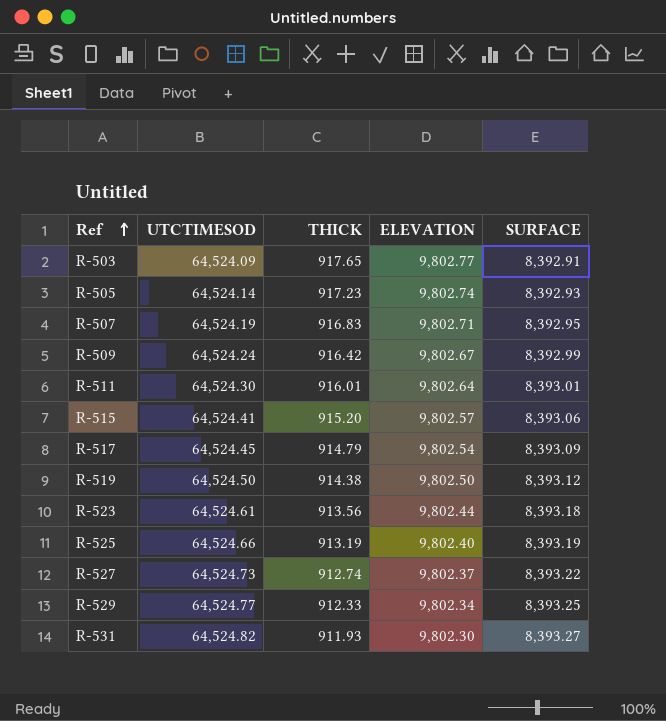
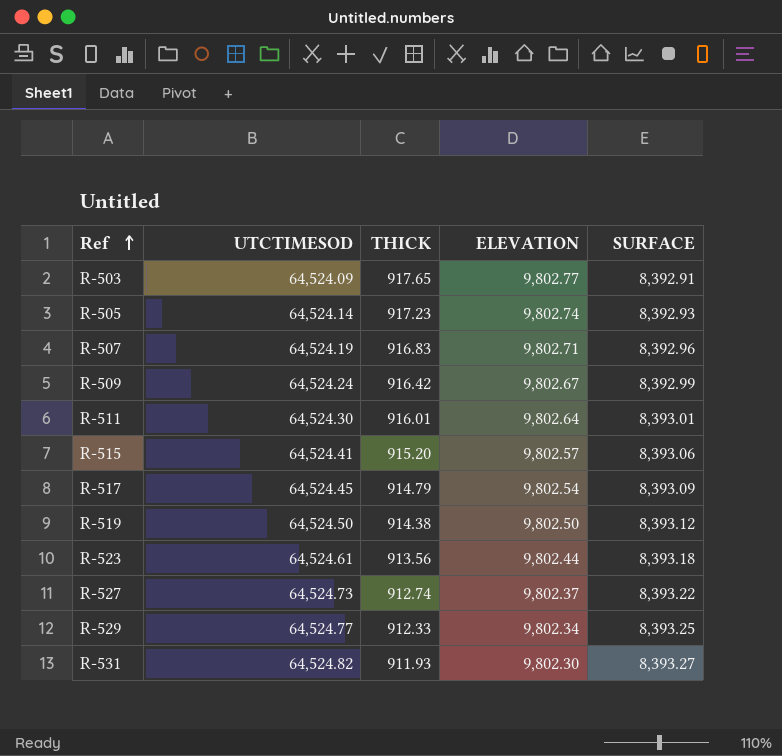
row R-525: 64,524.66 | 913.19 | 9,802.40 | 8,393.19 -> none
R-507 | SURFACE: 8,392.95 -> 8,392.96

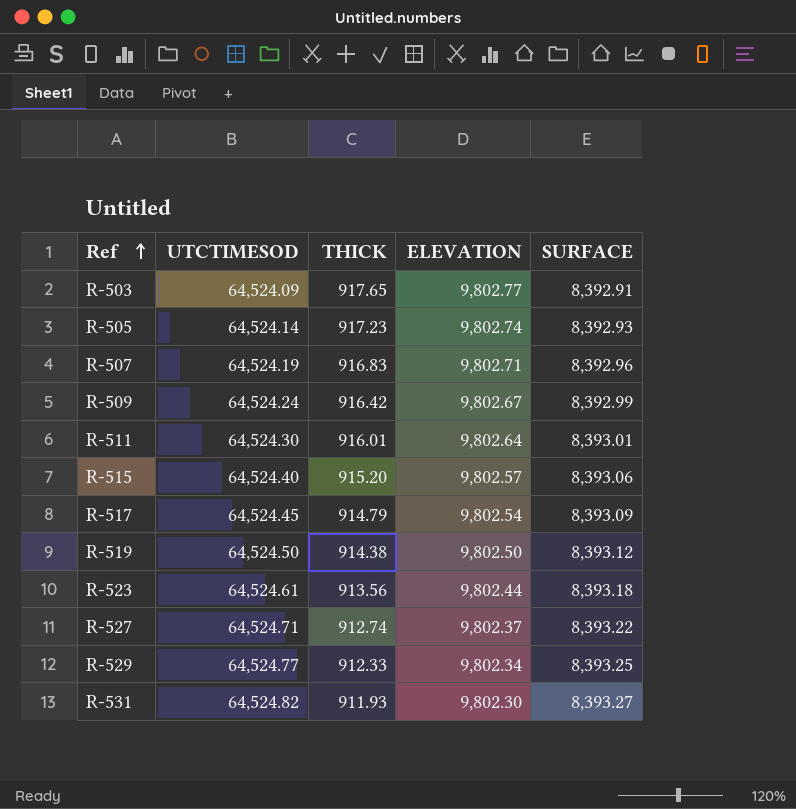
R-515 | UTCTIMESOD: 64,524.41 -> 64,524.40
R-527 | UTCTIMESOD: 64,524.73 -> 64,524.71

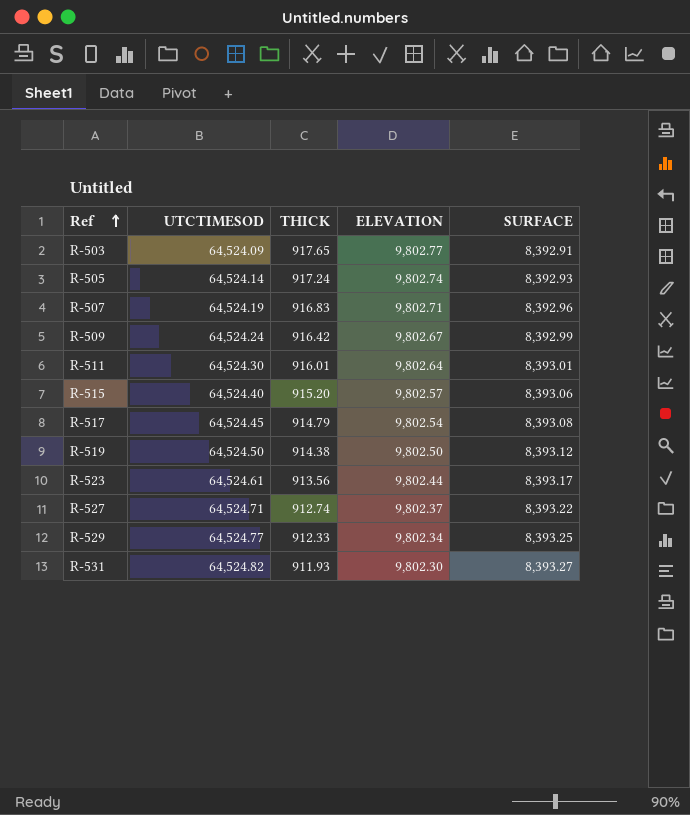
R-505 | THICK: 917.23 -> 917.24
R-517 | SURFACE: 8,393.09 -> 8,393.08
R-523 | SURFACE: 8,393.18 -> 8,393.17

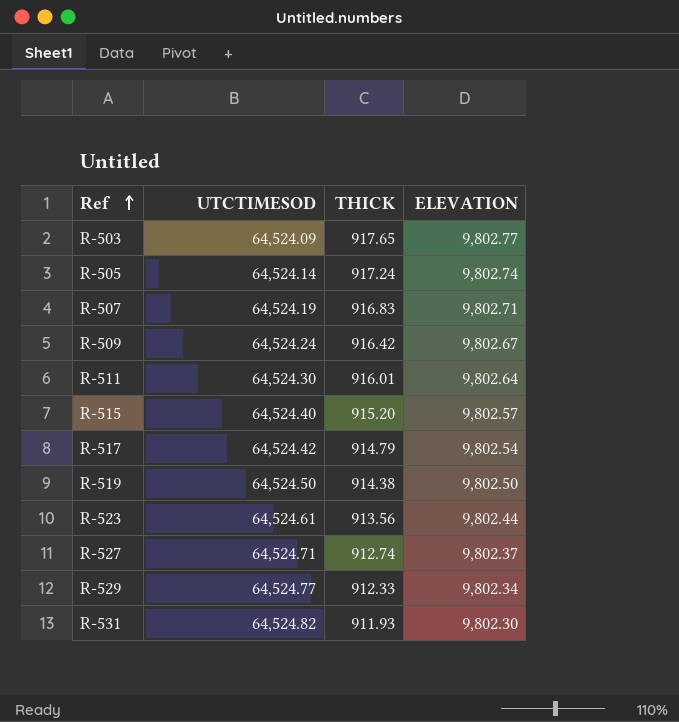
column SURFACE | position: 5 -> none
R-517 | UTCTIMESOD: 64,524.45 -> 64,524.42

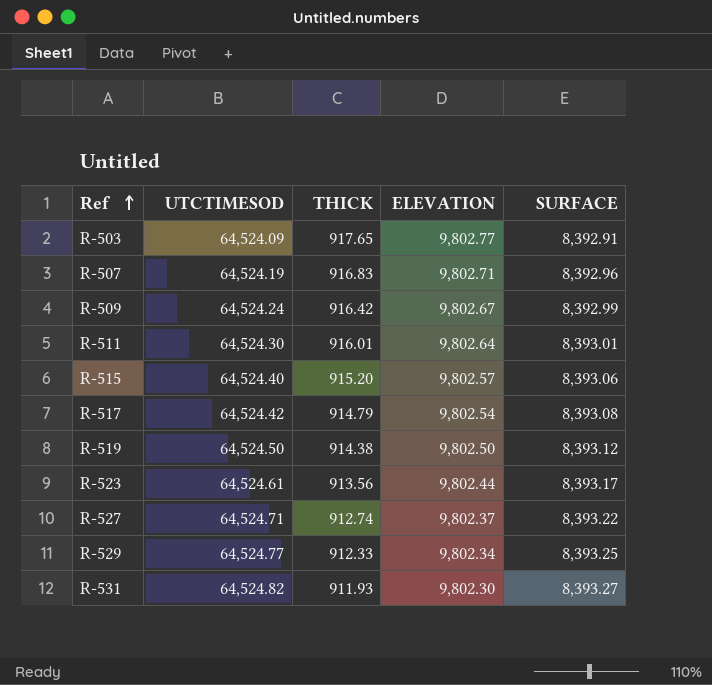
column SURFACE | position: none -> 5
row R-505: 64,524.14 | 917.24 | 9,802.74 -> none

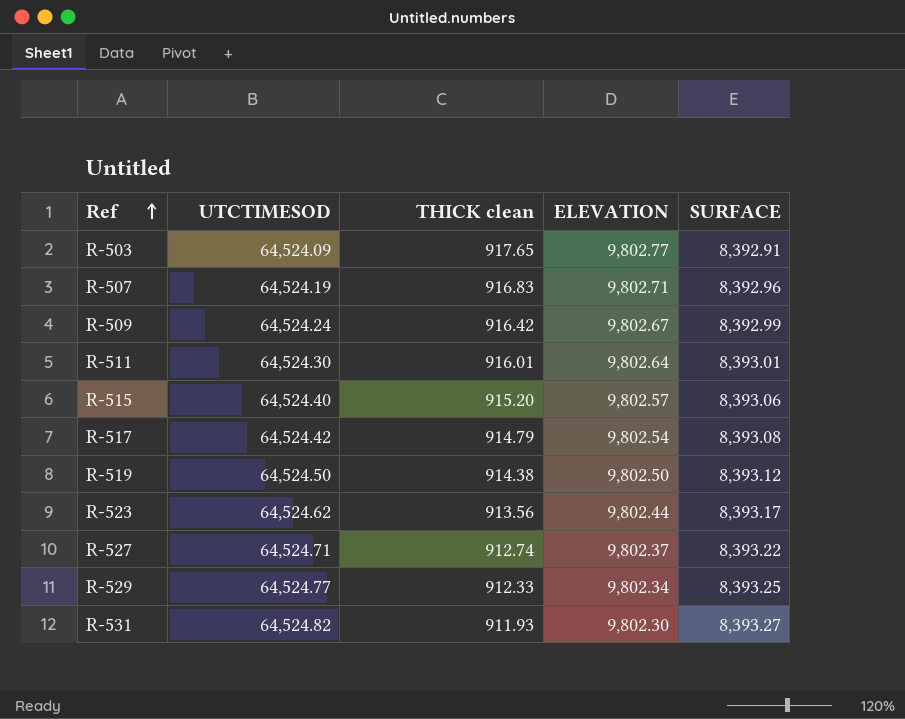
column name: THICK -> THICK clean
R-523 | UTCTIMESOD: 64,524.61 -> 64,524.62

